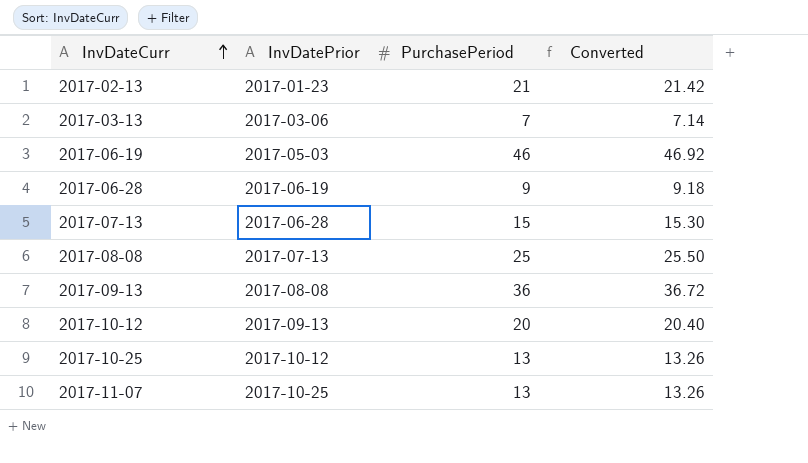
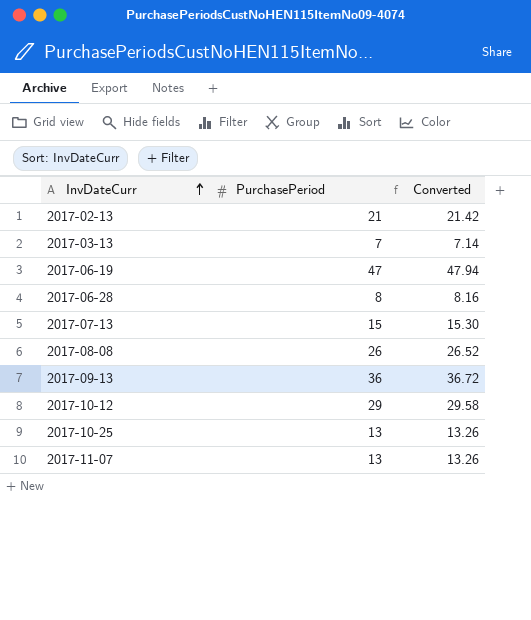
column InvDatePrior | position: 2 -> none
2017-06-19 | PurchasePeriod: 46 -> 47
2017-06-19 | Converted: 46.92 -> 47.94
2017-06-28 | PurchasePeriod: 9 -> 8
2017-06-28 | Converted: 9.18 -> 8.16
2017-08-08 | PurchasePeriod: 25 -> 26
2017-08-08 | Converted: 25.50 -> 26.52
2017-10-12 | PurchasePeriod: 20 -> 29
2017-10-12 | Converted: 20.40 -> 29.58

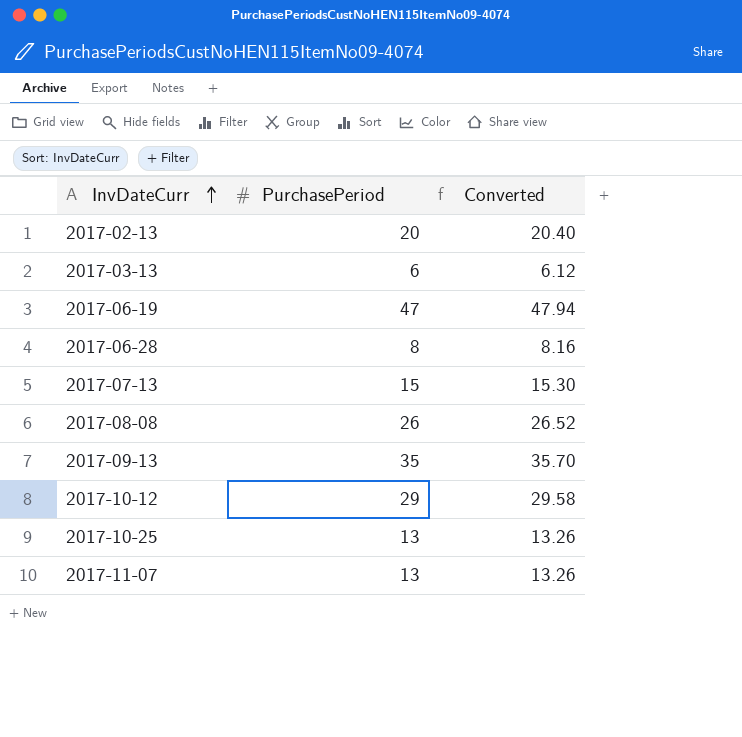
2017-02-13 | PurchasePeriod: 21 -> 20
2017-02-13 | Converted: 21.42 -> 20.40
2017-03-13 | PurchasePeriod: 7 -> 6
2017-03-13 | Converted: 7.14 -> 6.12
2017-09-13 | PurchasePeriod: 36 -> 35
2017-09-13 | Converted: 36.72 -> 35.70

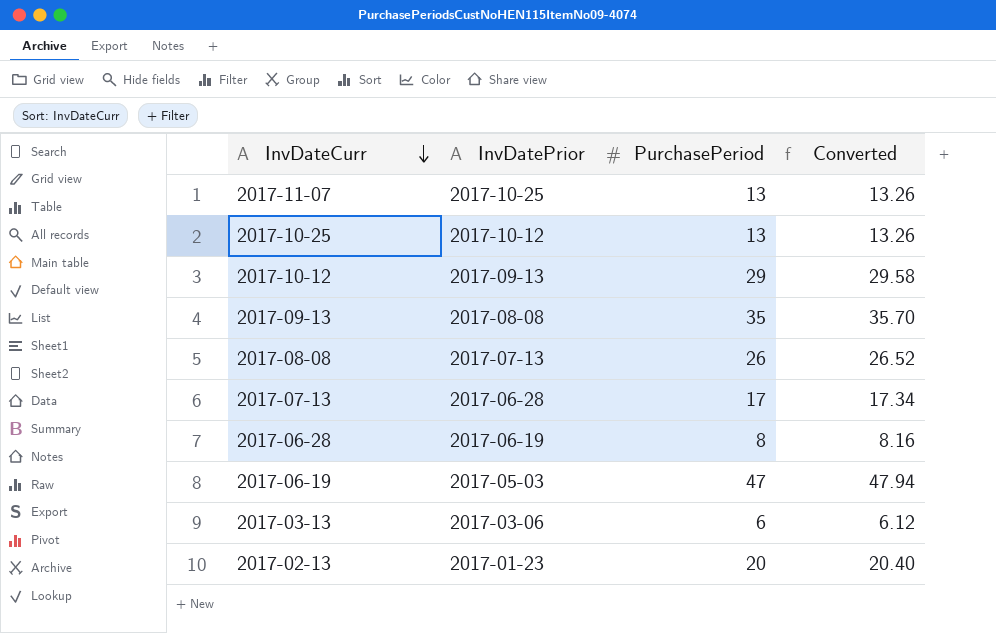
row order: InvDateCurr ascending -> InvDateCurr descending
column InvDatePrior | position: none -> 2
2017-07-13 | PurchasePeriod: 15 -> 17
2017-07-13 | Converted: 15.30 -> 17.34

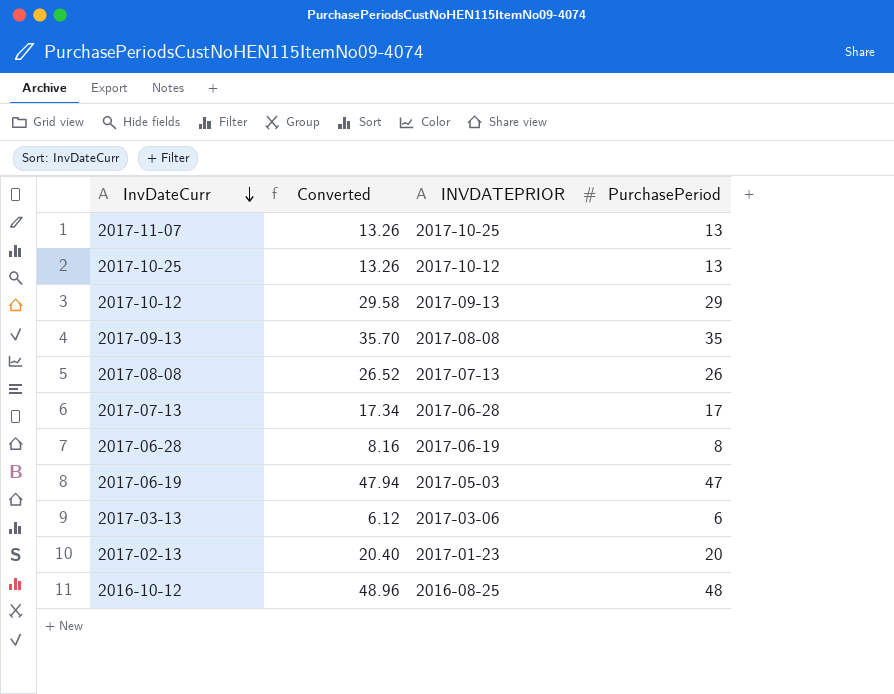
column Converted | position: 4 -> 2
column name: InvDatePrior -> INVDATEPRIOR
row 2016-10-12: none -> 48.96 | 2016-08-25 | 48

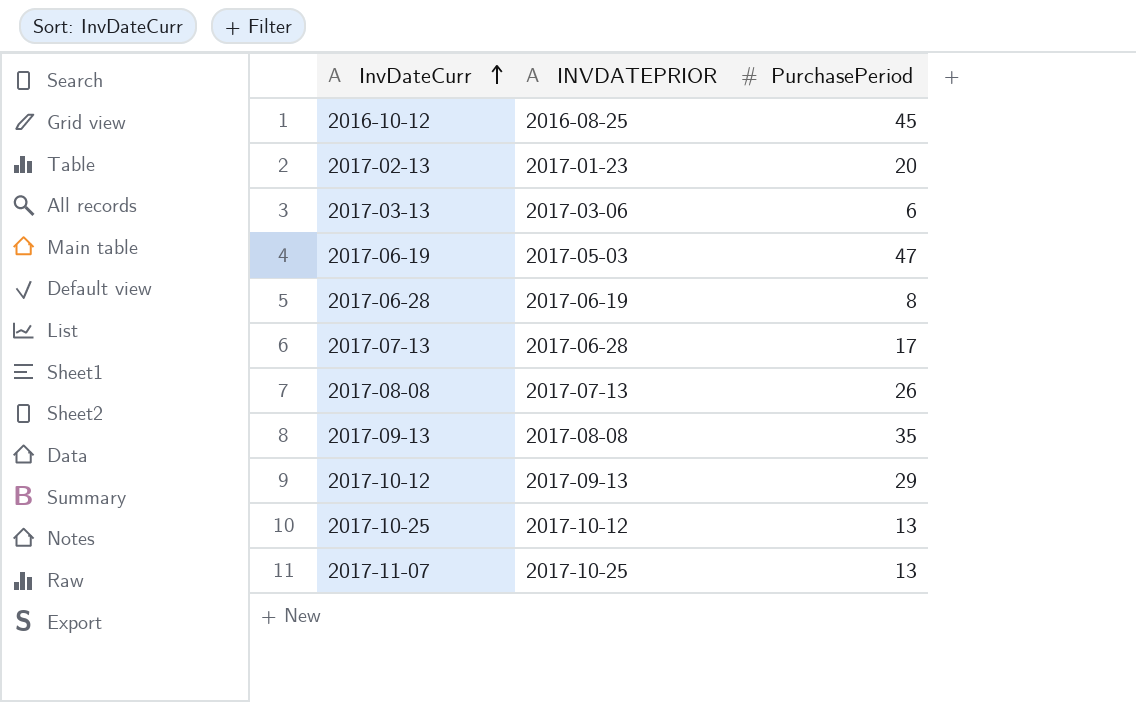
row order: InvDateCurr descending -> InvDateCurr ascending
column Converted | formula: [PurchasePeriod] * 1.02 -> none
2016-10-12 | PurchasePeriod: 48 -> 45

